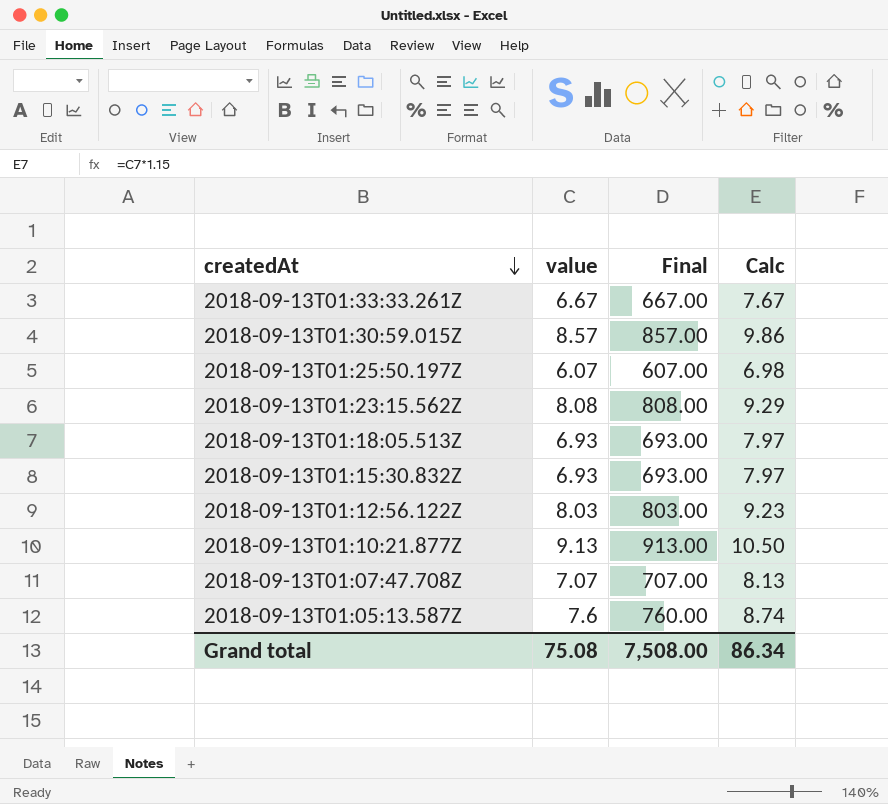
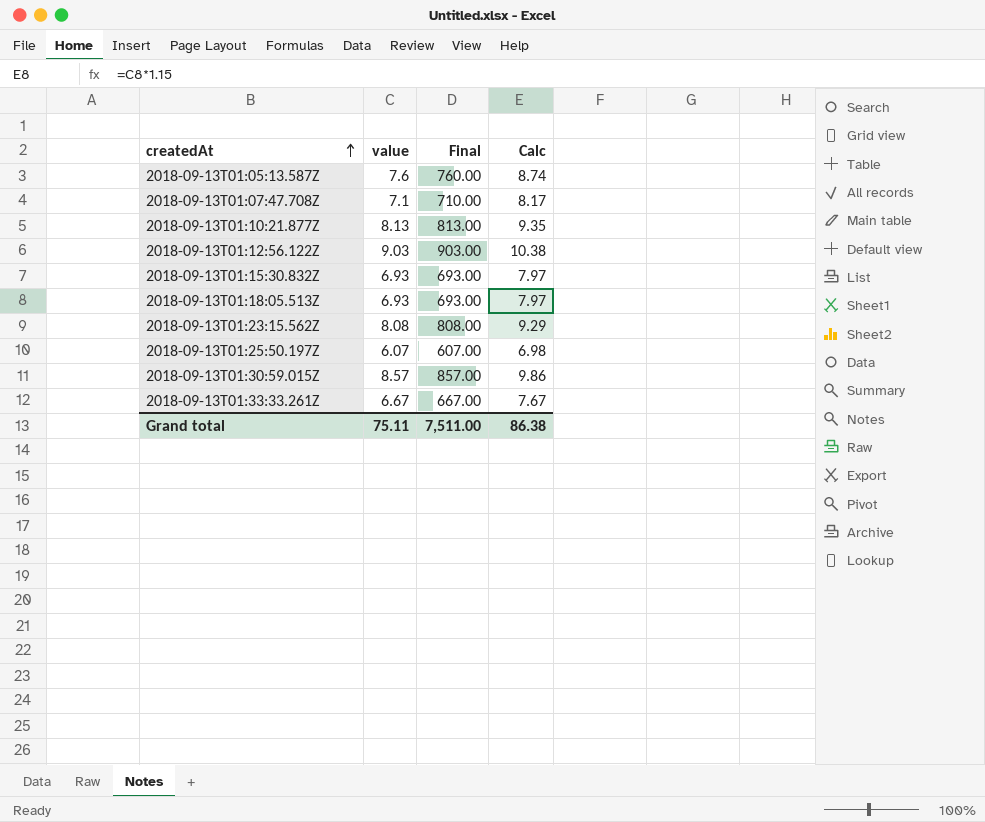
row order: createdAt descending -> createdAt ascending
2018-09-13T01:07:47.708Z | value: 7.07 -> 7.1
2018-09-13T01:07:47.708Z | Final: 707.00 -> 710.00
2018-09-13T01:07:47.708Z | Calc: 8.13 -> 8.17
2018-09-13T01:10:21.877Z | value: 9.13 -> 8.13
2018-09-13T01:10:21.877Z | Final: 913.00 -> 813.00
2018-09-13T01:10:21.877Z | Calc: 10.50 -> 9.35
2018-09-13T01:12:56.122Z | value: 8.03 -> 9.03
2018-09-13T01:12:56.122Z | Final: 803.00 -> 903.00
2018-09-13T01:12:56.122Z | Calc: 9.23 -> 10.38
Grand total | value: 75.08 -> 75.11
Grand total | Final: 7,508.00 -> 7,511.00
Grand total | Calc: 86.34 -> 86.38

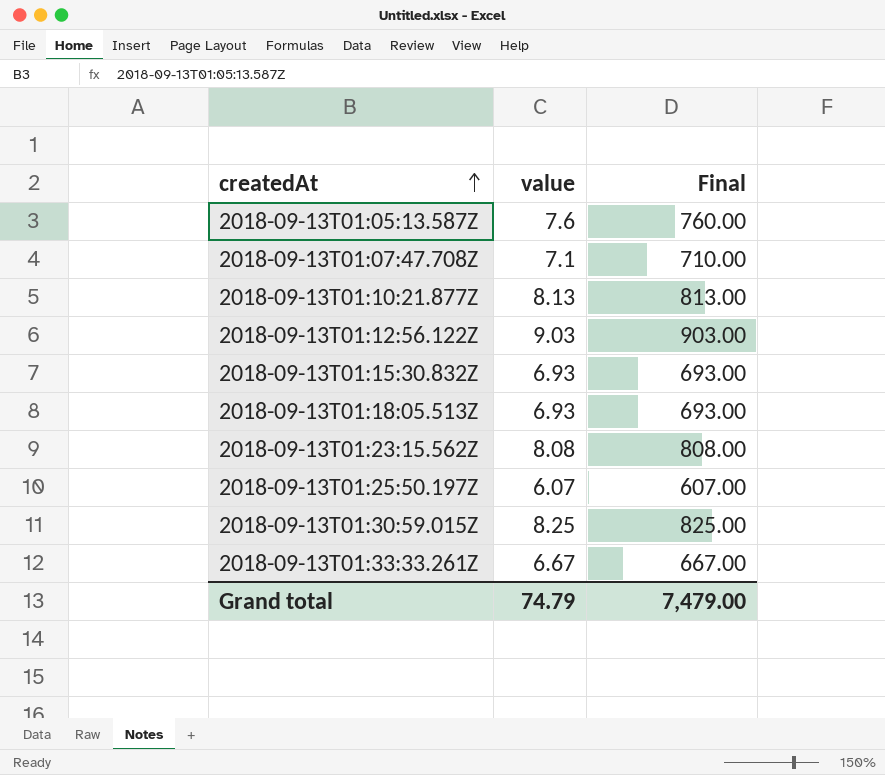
column Calc | formula: [value] * 1.15 -> none
2018-09-13T01:30:59.015Z | value: 8.57 -> 8.25
2018-09-13T01:30:59.015Z | Final: 857.00 -> 825.00
Grand total | value: 75.11 -> 74.79
Grand total | Final: 7,511.00 -> 7,479.00

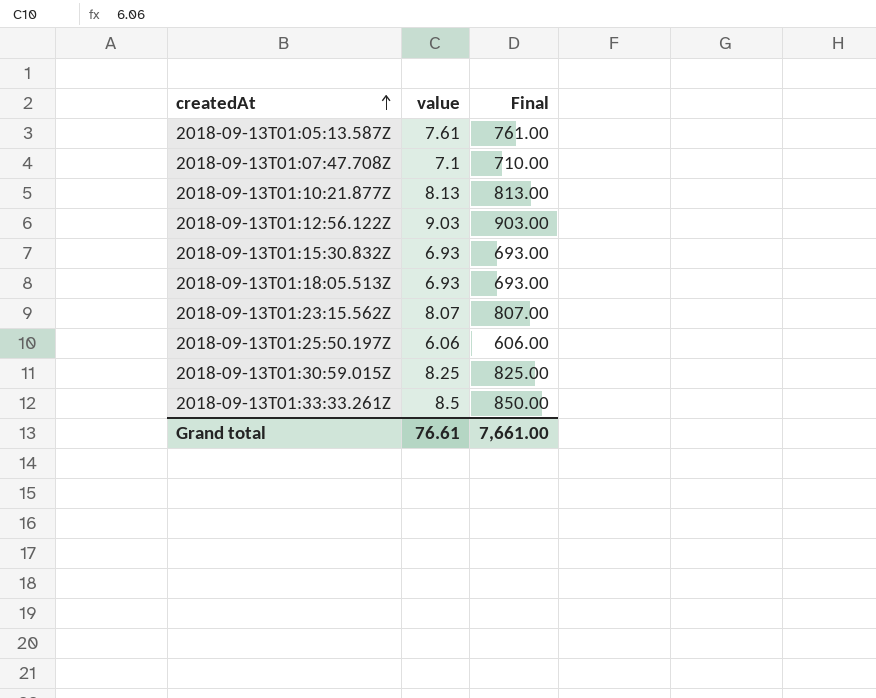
2018-09-13T01:05:13.587Z | value: 7.6 -> 7.61
2018-09-13T01:05:13.587Z | Final: 760.00 -> 761.00
2018-09-13T01:23:15.562Z | value: 8.08 -> 8.07
2018-09-13T01:23:15.562Z | Final: 808.00 -> 807.00
2018-09-13T01:25:50.197Z | value: 6.07 -> 6.06
2018-09-13T01:25:50.197Z | Final: 607.00 -> 606.00
2018-09-13T01:33:33.261Z | value: 6.67 -> 8.5
2018-09-13T01:33:33.261Z | Final: 667.00 -> 850.00
Grand total | value: 74.79 -> 76.61
Grand total | Final: 7,479.00 -> 7,661.00

